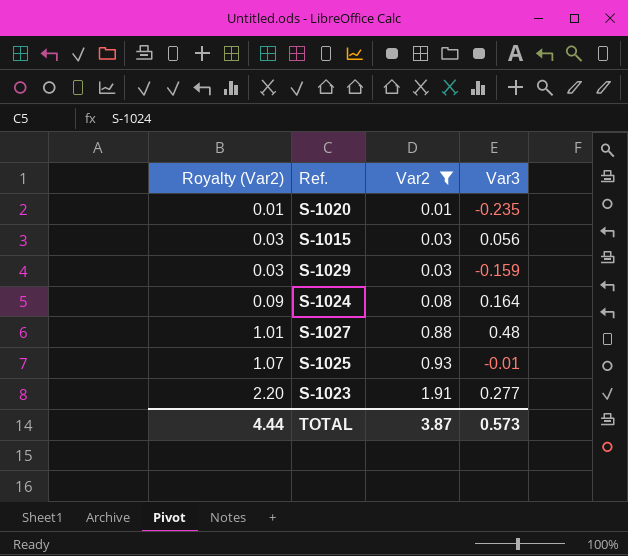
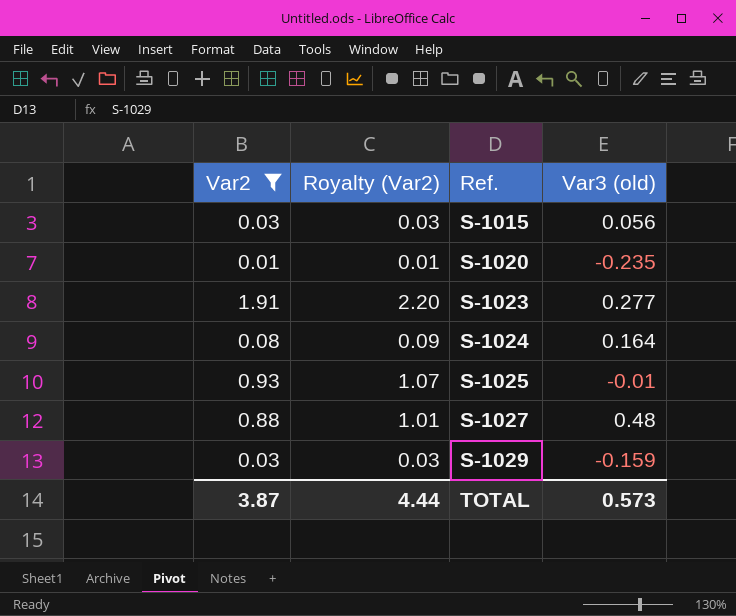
row order: Royalty (Var2) ascending -> Ref. ascending
column Var2 | position: 3 -> 1
column name: Var3 -> Var3 (old)

